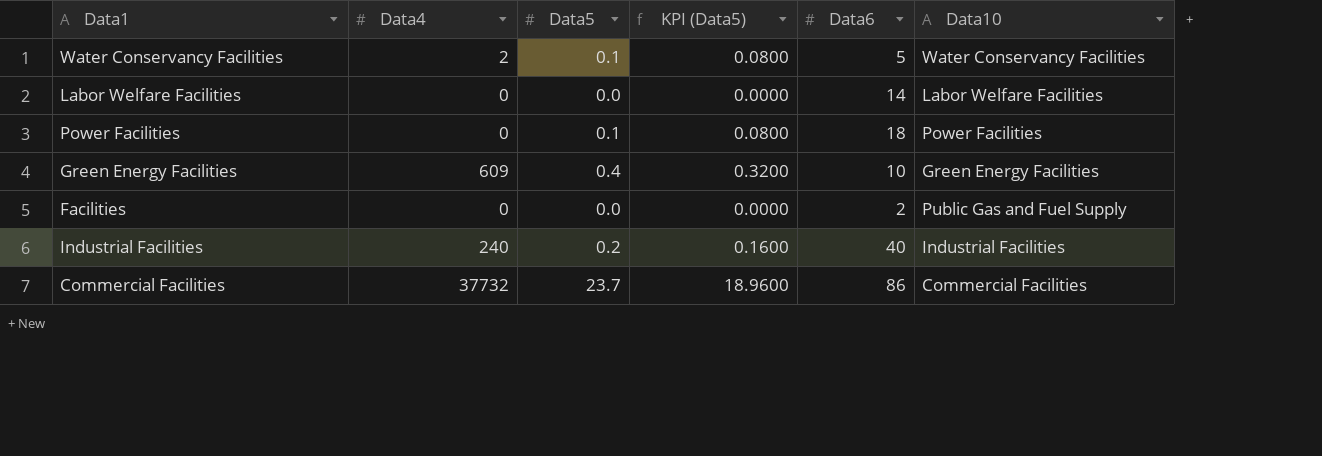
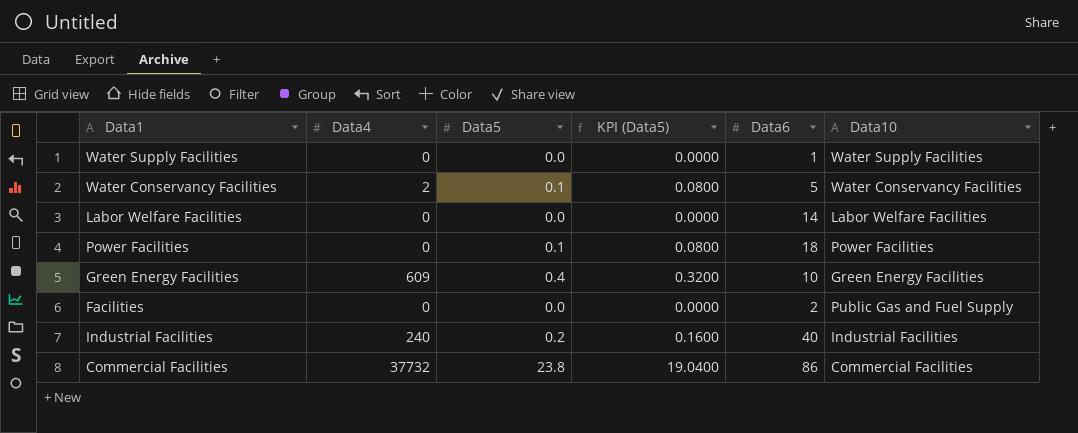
row Water Supply Facilities: none -> 0 | 0.0 | 0.0000 | 1 | Water Supply Facilities
Commercial Facilities | Data5: 23.7 -> 23.8
Commercial Facilities | KPI (Data5): 18.9600 -> 19.0400

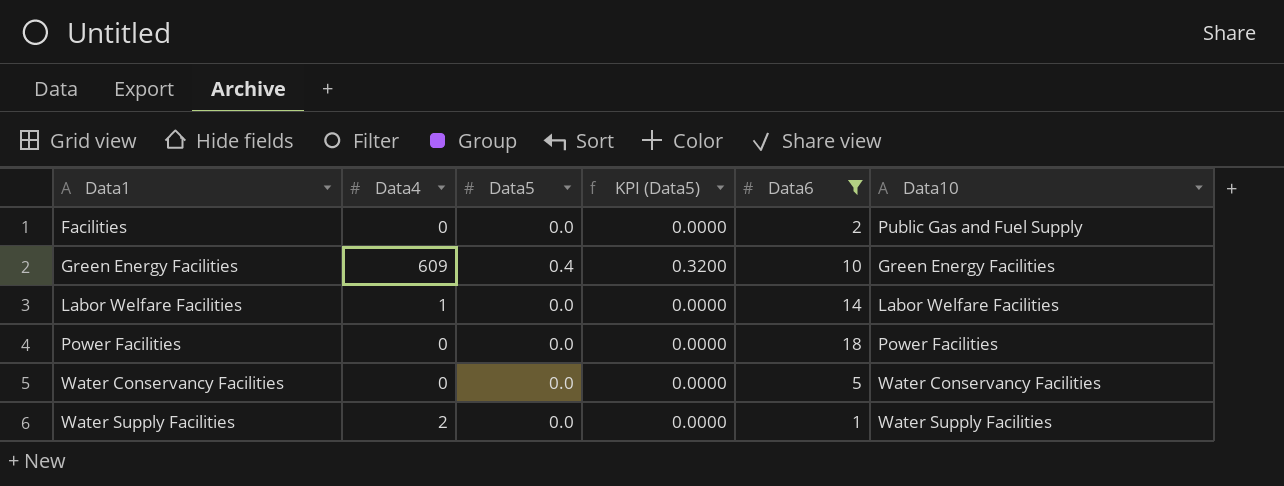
filter: none -> Data6 <= 18
row order: none -> Data1 ascending
Labor Welfare Facilities | Data4: 0 -> 1
Power Facilities | Data5: 0.1 -> 0.0
Power Facilities | KPI (Data5): 0.0800 -> 0.0000
Water Conservancy Facilities | Data4: 2 -> 0
Water Conservancy Facilities | Data5: 0.1 -> 0.0
Water Conservancy Facilities | KPI (Data5): 0.0800 -> 0.0000
Water Supply Facilities | Data4: 0 -> 2

